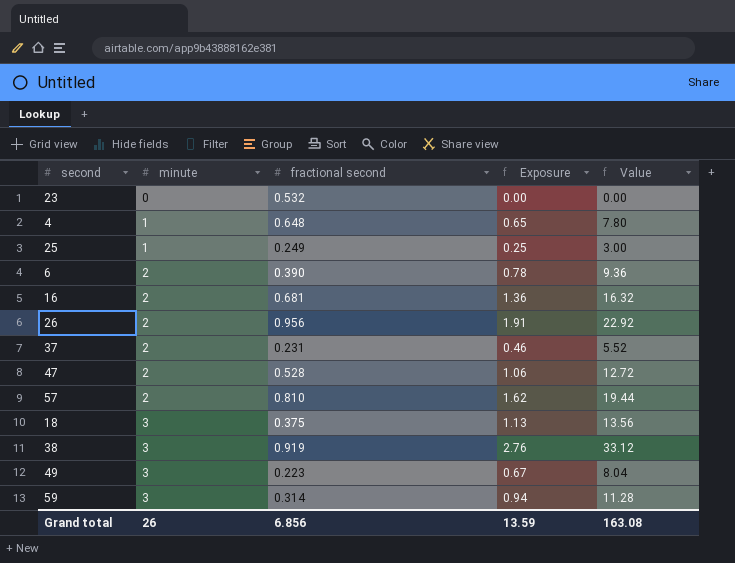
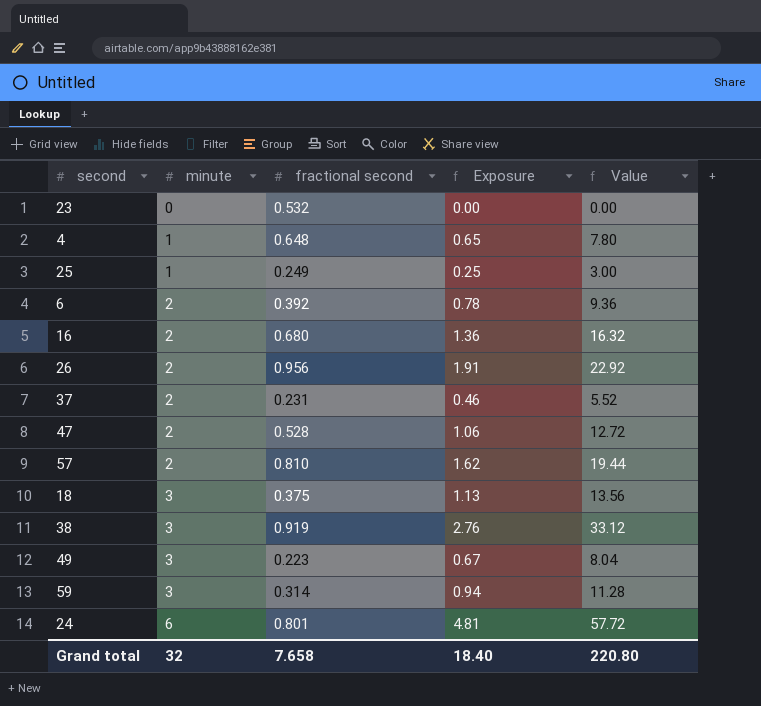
6 | fractional second: 0.390 -> 0.392
16 | fractional second: 0.681 -> 0.680
row 24: none -> 6 | 0.801 | 4.81 | 57.72
Grand total | minute: 26 -> 32
Grand total | fractional second: 6.856 -> 7.658
Grand total | Exposure: 13.59 -> 18.40
Grand total | Value: 163.08 -> 220.80

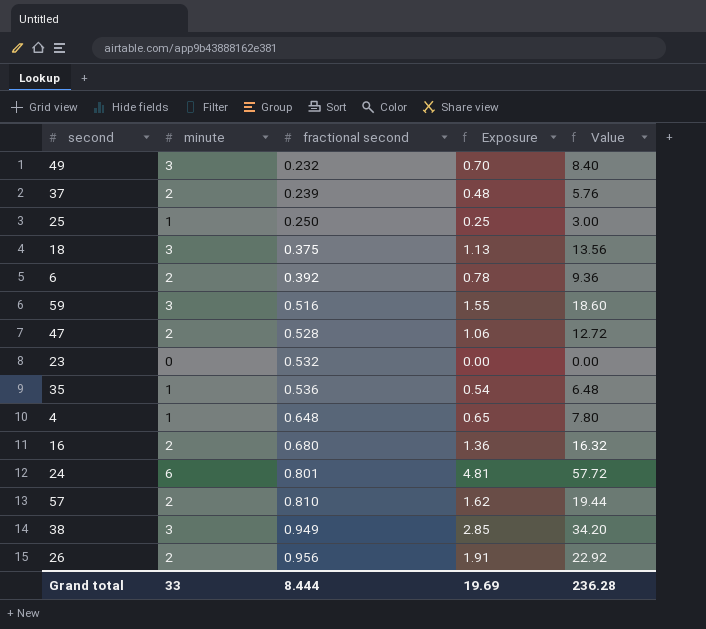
row order: minute ascending -> fractional second ascending
49 | fractional second: 0.223 -> 0.232
49 | Exposure: 0.67 -> 0.70
49 | Value: 8.04 -> 8.40
37 | fractional second: 0.231 -> 0.239
37 | Exposure: 0.46 -> 0.48
37 | Value: 5.52 -> 5.76
25 | fractional second: 0.249 -> 0.250
59 | fractional second: 0.314 -> 0.516
59 | Exposure: 0.94 -> 1.55
59 | Value: 11.28 -> 18.60
row 35: none -> 1 | 0.536 | 0.54 | 6.48
38 | fractional second: 0.919 -> 0.949
38 | Exposure: 2.76 -> 2.85
38 | Value: 33.12 -> 34.20
Grand total | minute: 32 -> 33
Grand total | fractional second: 7.658 -> 8.444
Grand total | Exposure: 18.40 -> 19.69
Grand total | Value: 220.80 -> 236.28

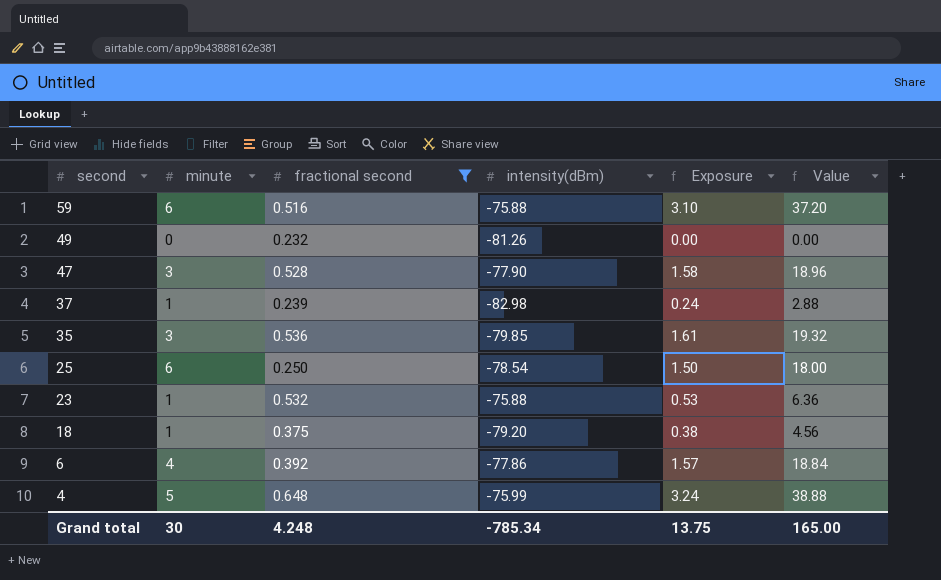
filter: none -> fractional second <= 0.648
row order: fractional second ascending -> second descending
column intensity(dBm) | position: none -> 4
59 | minute: 3 -> 6
59 | Exposure: 1.55 -> 3.10
59 | Value: 18.60 -> 37.20
49 | minute: 3 -> 0
49 | Exposure: 0.70 -> 0.00
49 | Value: 8.40 -> 0.00
47 | minute: 2 -> 3
47 | Exposure: 1.06 -> 1.58
47 | Value: 12.72 -> 18.96
37 | minute: 2 -> 1
37 | Exposure: 0.48 -> 0.24
37 | Value: 5.76 -> 2.88
35 | minute: 1 -> 3
35 | Exposure: 0.54 -> 1.61
35 | Value: 6.48 -> 19.32
25 | minute: 1 -> 6
25 | Exposure: 0.25 -> 1.50
25 | Value: 3.00 -> 18.00
23 | minute: 0 -> 1
23 | Exposure: 0.00 -> 0.53
23 | Value: 0.00 -> 6.36
18 | minute: 3 -> 1
18 | Exposure: 1.13 -> 0.38
18 | Value: 13.56 -> 4.56
6 | minute: 2 -> 4
6 | Exposure: 0.78 -> 1.57
6 | Value: 9.36 -> 18.84
4 | minute: 1 -> 5
4 | Exposure: 0.65 -> 3.24
4 | Value: 7.80 -> 38.88
Grand total | minute: 33 -> 30
Grand total | fractional second: 8.444 -> 4.248
Grand total | Exposure: 19.69 -> 13.75
Grand total | Value: 236.28 -> 165.00

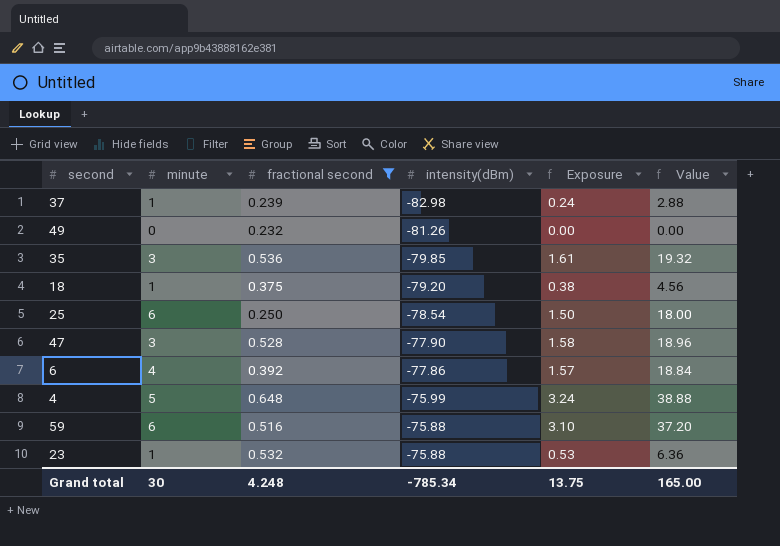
row order: second descending -> intensity(dBm) ascending

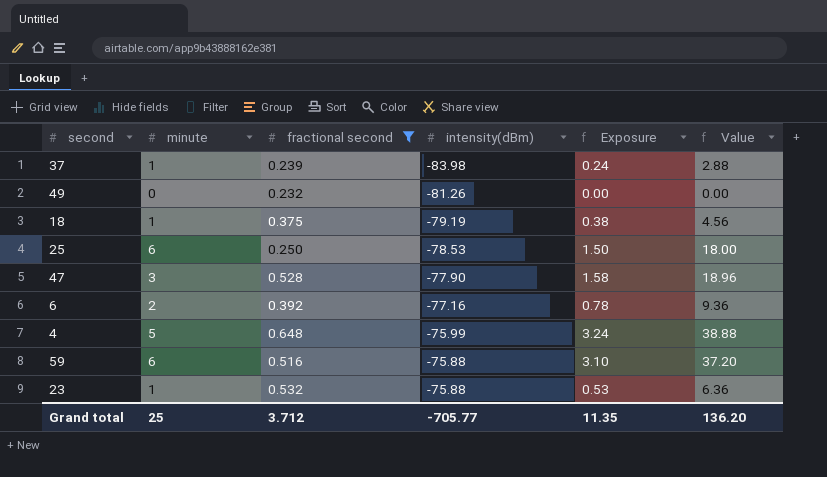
row 35: 3 | 0.536 | -79.85 | 1.61 | 19.32 -> none
37 | intensity(dBm): -82.98 -> -83.98
18 | intensity(dBm): -79.20 -> -79.19
25 | intensity(dBm): -78.54 -> -78.53
6 | minute: 4 -> 2
6 | intensity(dBm): -77.86 -> -77.16
6 | Exposure: 1.57 -> 0.78
6 | Value: 18.84 -> 9.36
Grand total | minute: 30 -> 25
Grand total | fractional second: 4.248 -> 3.712
Grand total | intensity(dBm): -785.34 -> -705.77
Grand total | Exposure: 13.75 -> 11.35
Grand total | Value: 165.00 -> 136.20

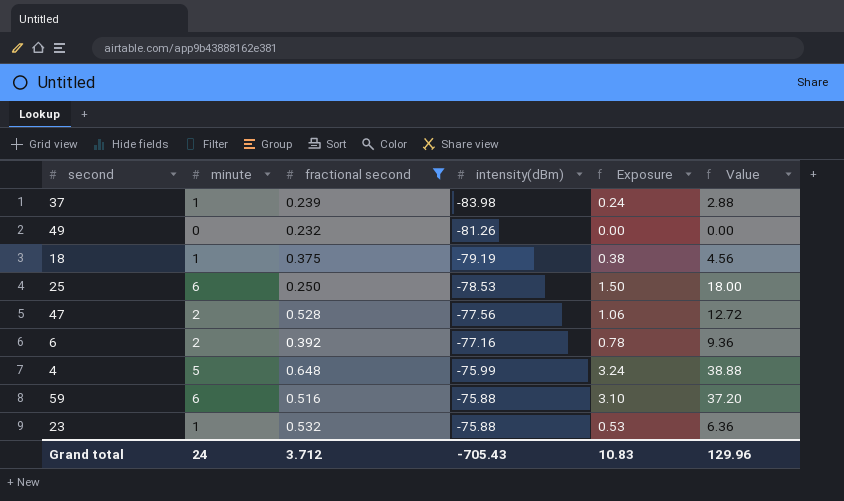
47 | minute: 3 -> 2
47 | intensity(dBm): -77.90 -> -77.56
47 | Exposure: 1.58 -> 1.06
47 | Value: 18.96 -> 12.72
Grand total | minute: 25 -> 24
Grand total | intensity(dBm): -705.77 -> -705.43
Grand total | Exposure: 11.35 -> 10.83
Grand total | Value: 136.20 -> 129.96

